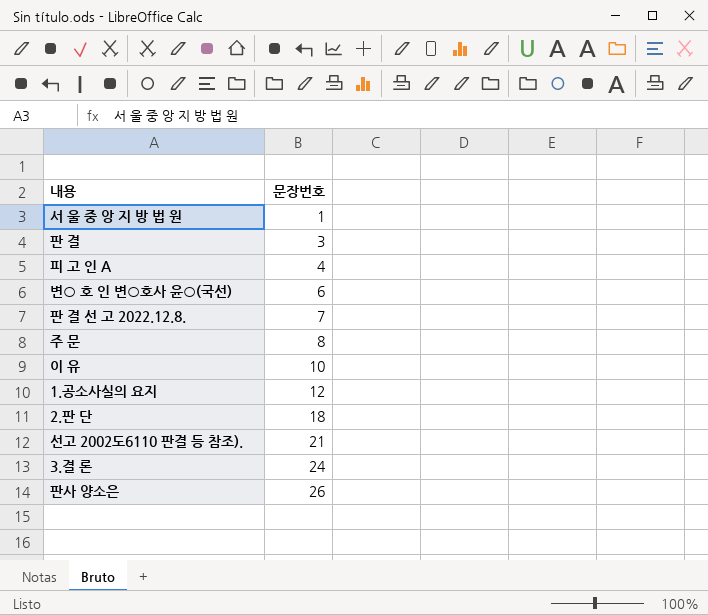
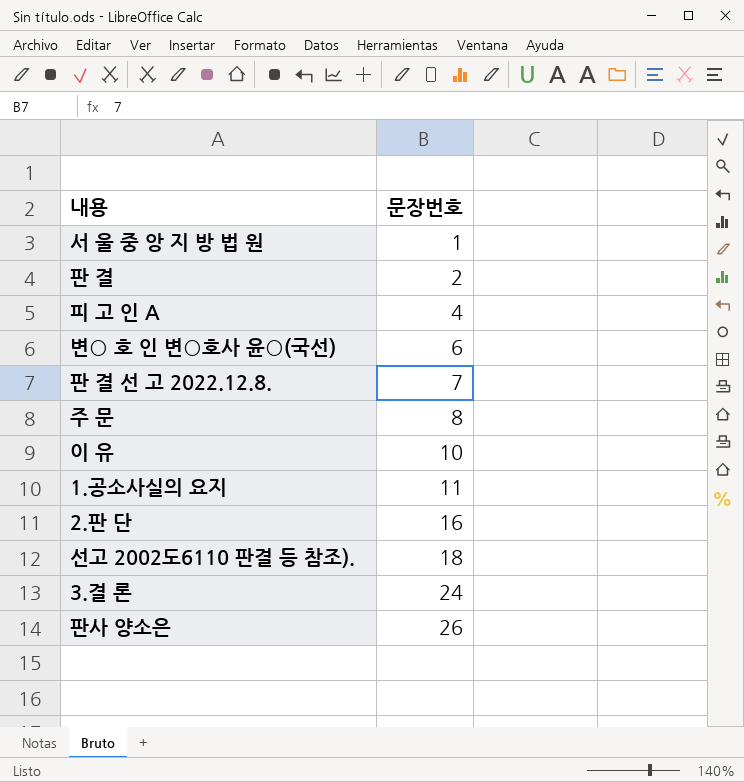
판 결 | 문장번호: 3 -> 2
1.공소사실의 요지 | 문장번호: 12 -> 11
2.판 단 | 문장번호: 18 -> 16
선고 2002도6110 판결 등 참조). | 문장번호: 21 -> 18

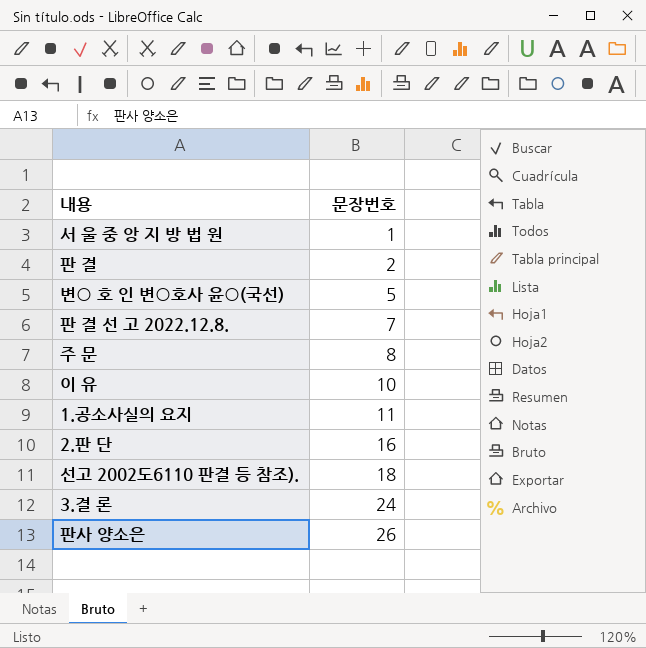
row 피 고 인 A: 4 -> none
변○ 호 인 변○호사 윤○(국선) | 문장번호: 6 -> 5

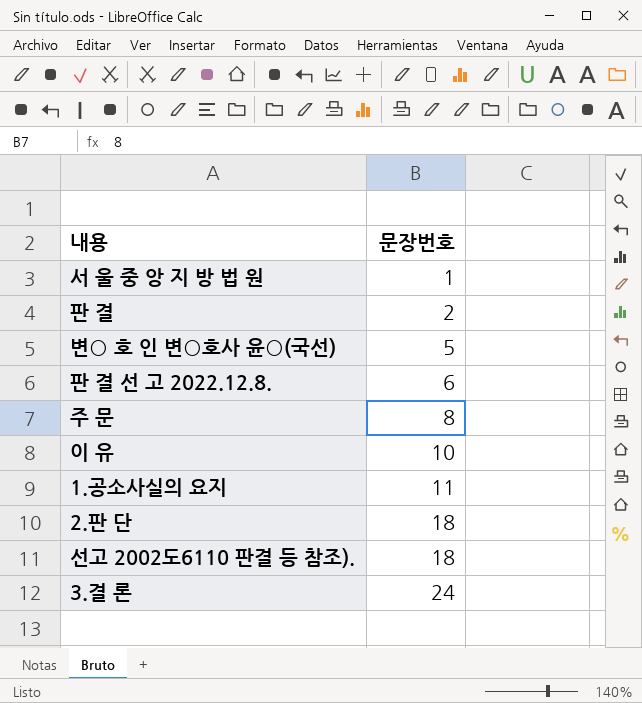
row 판사 양소은: 26 -> none
판 결 선 고 2022.12.8. | 문장번호: 7 -> 6
2.판 단 | 문장번호: 16 -> 18

